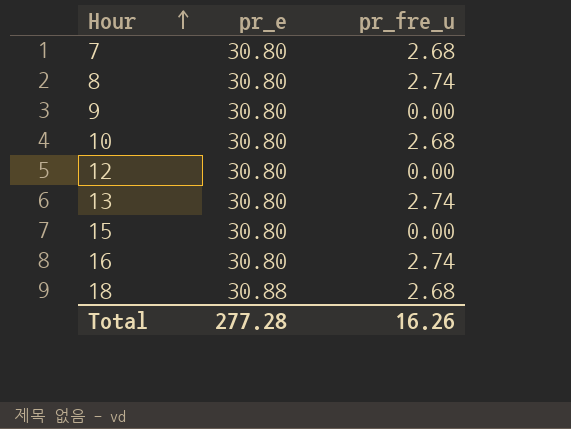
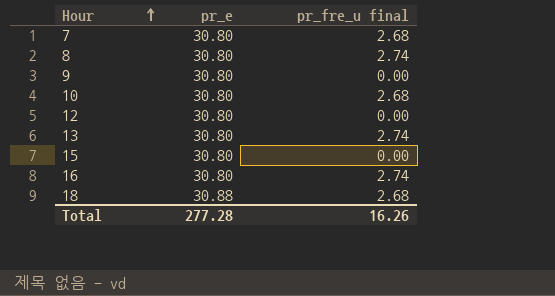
column name: pr_fre_u -> pr_fre_u final

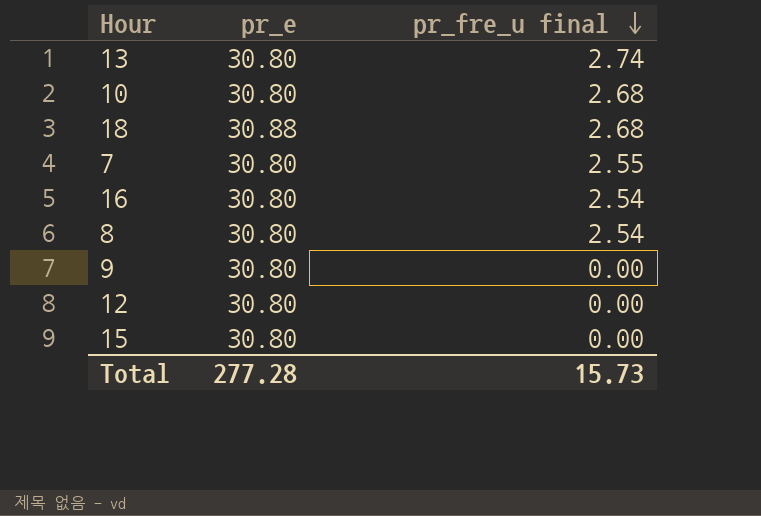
row order: Hour ascending -> pr_fre_u final descending
7 | pr_fre_u final: 2.68 -> 2.55
16 | pr_fre_u final: 2.74 -> 2.54
8 | pr_fre_u final: 2.74 -> 2.54
Total | pr_fre_u final: 16.26 -> 15.73

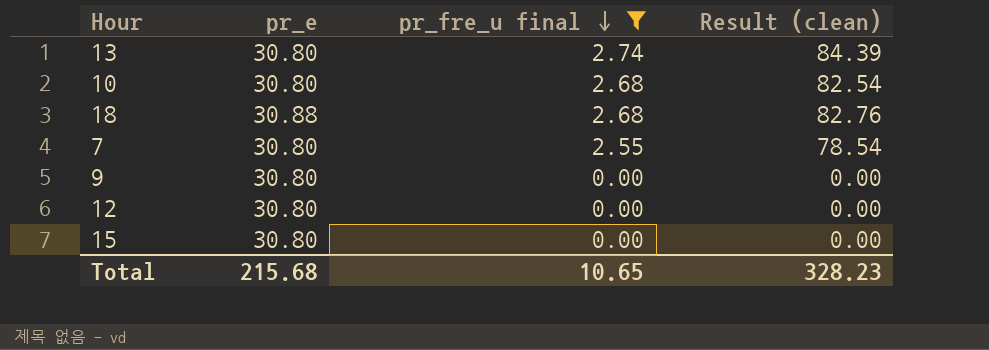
filter: none -> pr_fre_u final != 2.54
column Result (clean) | formula: none -> [pr_e] * [pr_fre_u final]
Total | pr_e: 277.28 -> 215.68
Total | pr_fre_u final: 15.73 -> 10.65

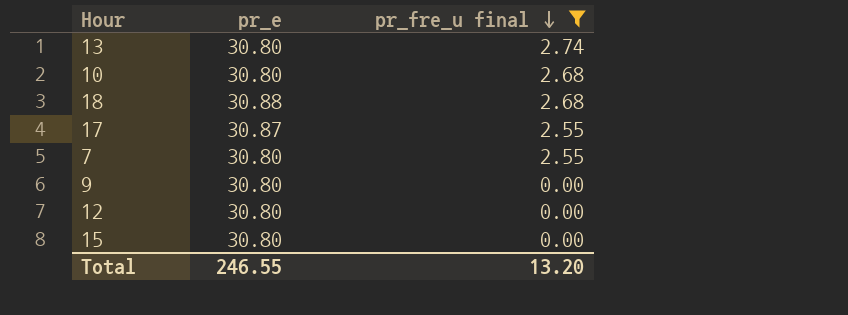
column Result (clean) | formula: [pr_e] * [pr_fre_u final] -> none
row 17: none -> 30.87 | 2.55
Total | pr_e: 215.68 -> 246.55
Total | pr_fre_u final: 10.65 -> 13.20

